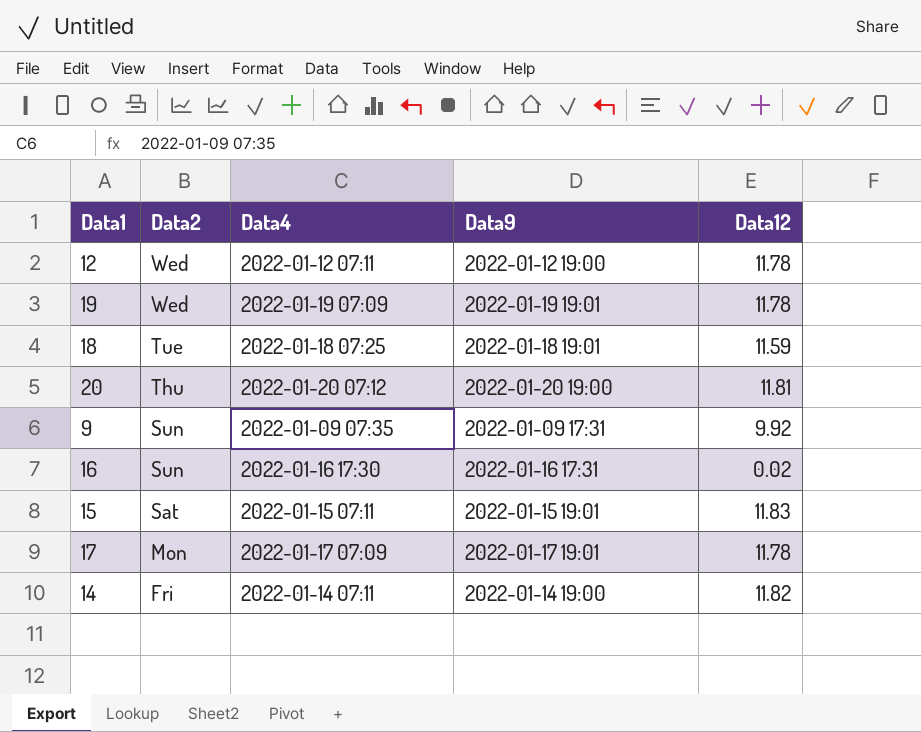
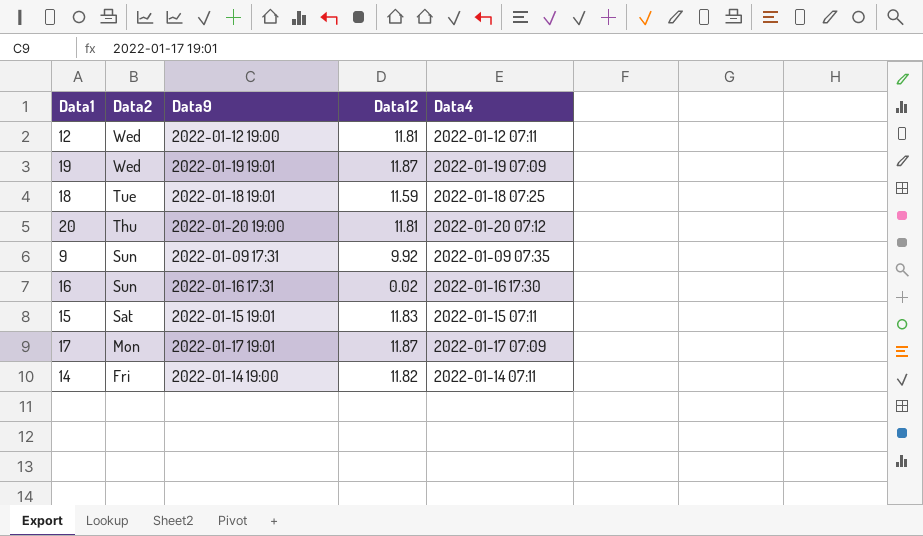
column Data4 | position: 3 -> 5
12 | Data12: 11.78 -> 11.81
19 | Data12: 11.78 -> 11.87
17 | Data12: 11.78 -> 11.87

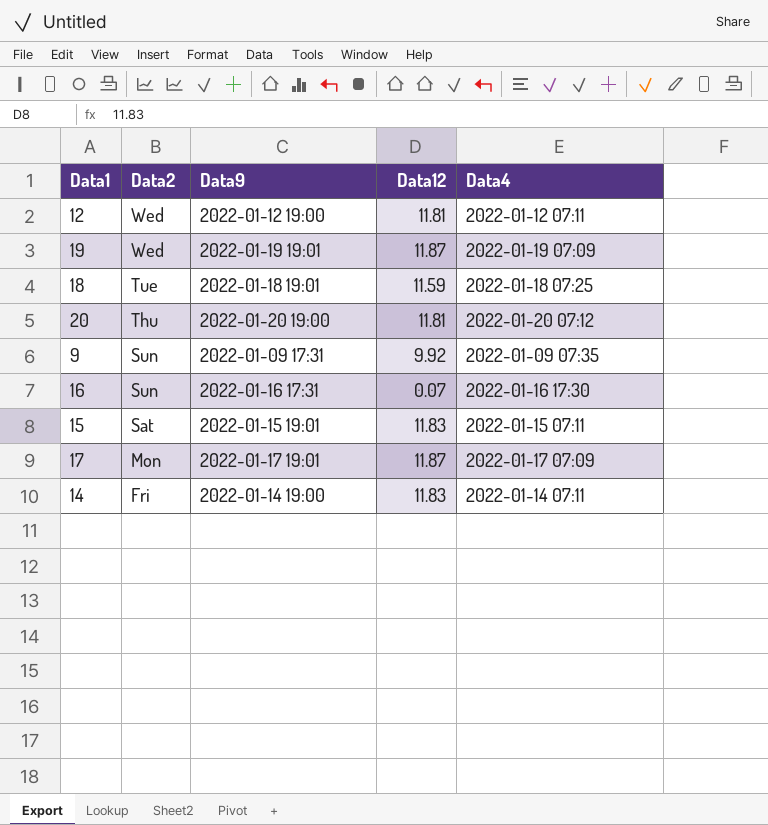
16 | Data12: 0.02 -> 0.07
14 | Data12: 11.82 -> 11.83

